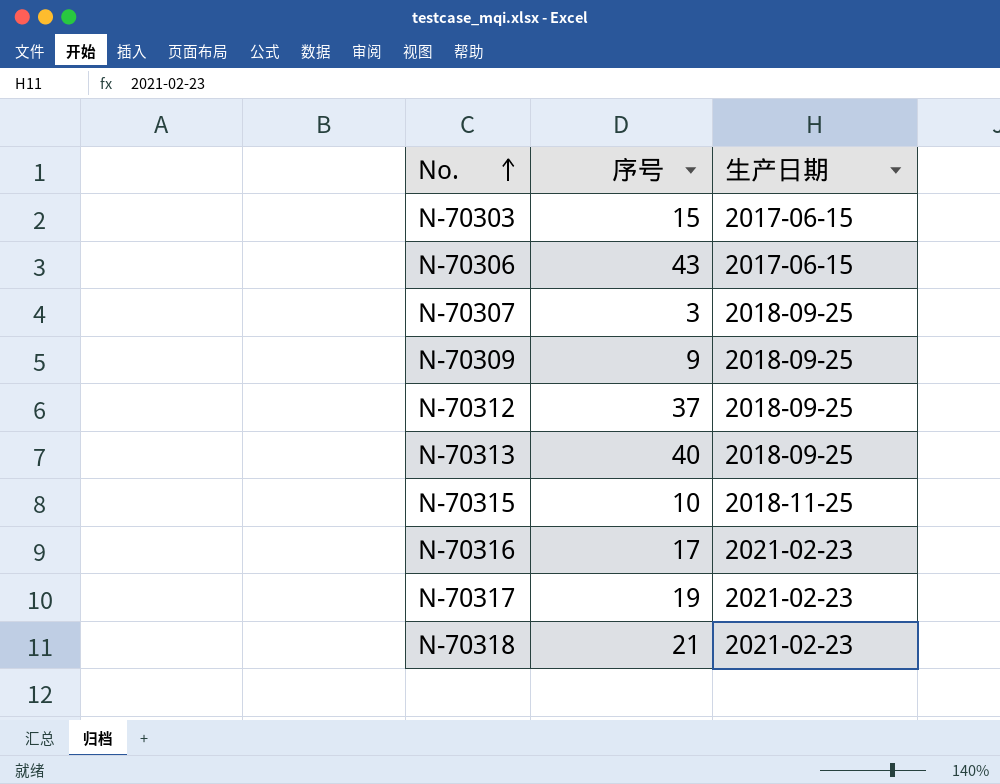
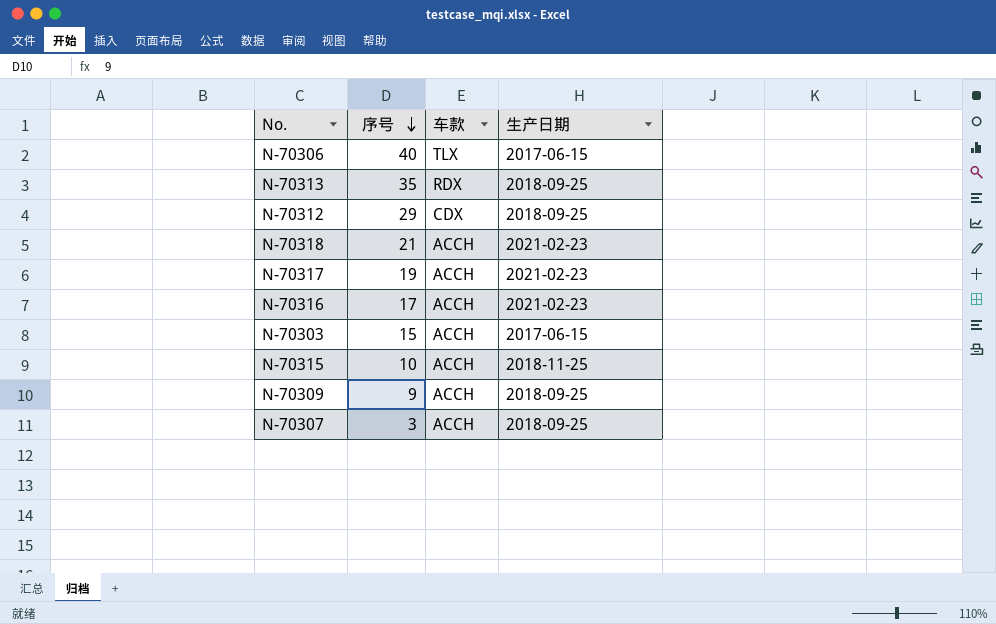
row order: No. ascending -> 序号 descending
column 车款 | position: none -> 3
N-70306 | 序号: 43 -> 40
N-70313 | 序号: 40 -> 35
N-70312 | 序号: 37 -> 29

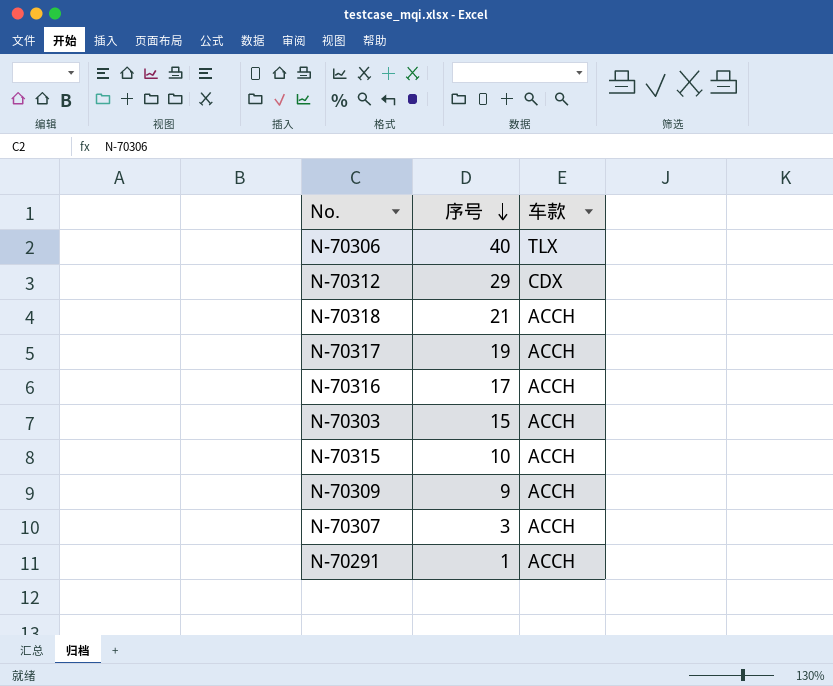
column 生产日期 | position: 4 -> none
row N-70313: 35 | RDX | 2018-09-25 -> none
row N-70291: none -> 1 | ACCH

